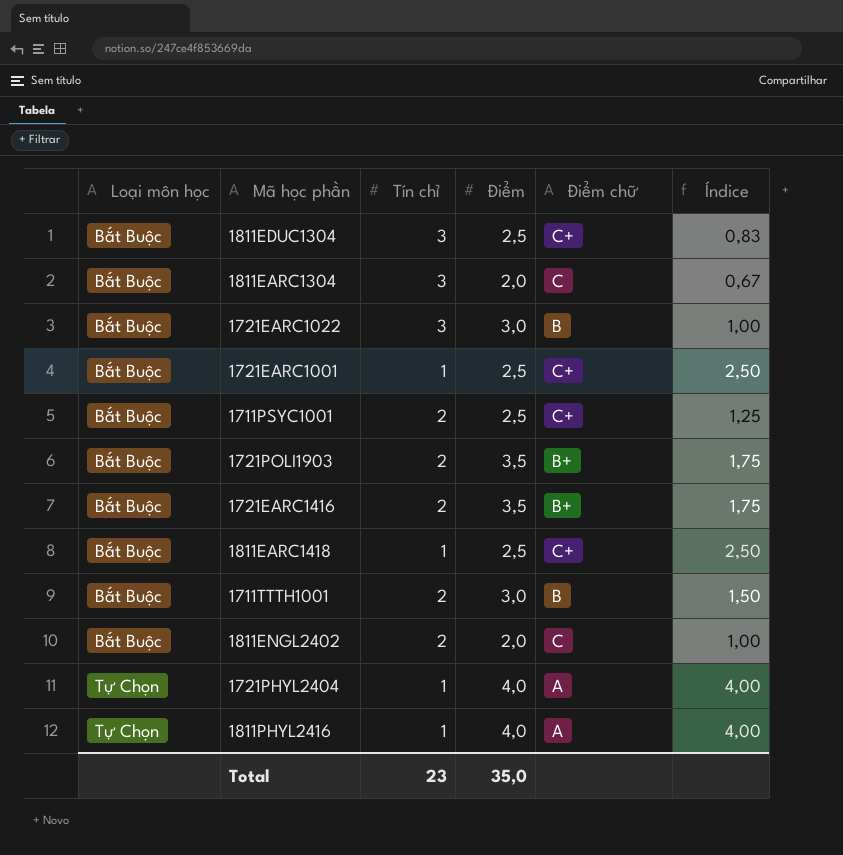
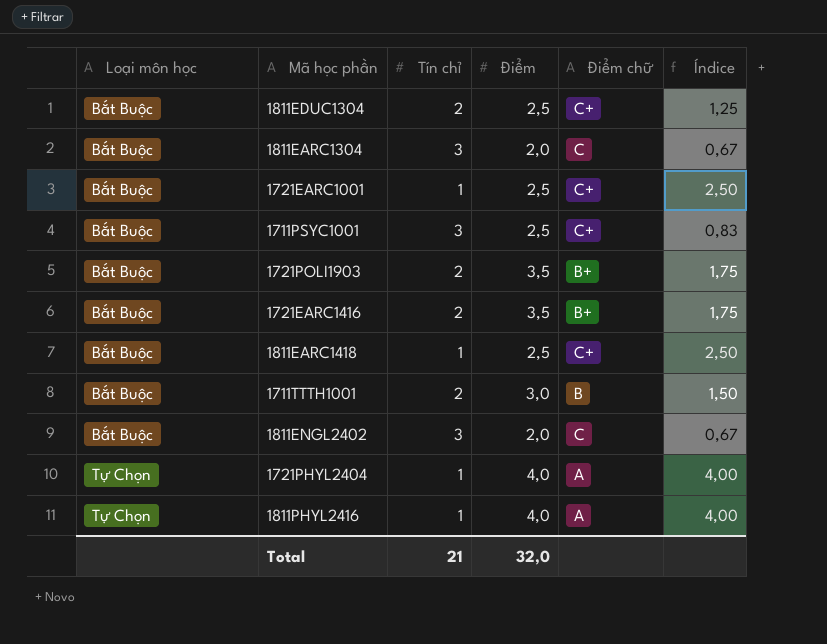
row 1721EARC1022: Bắt Buộc | 3 | 3,0 | B | 1,00 -> none
1811EDUC1304 | Tín chỉ: 3 -> 2
1811EDUC1304 | Índice: 0,83 -> 1,25
1711PSYC1001 | Tín chỉ: 2 -> 3
1711PSYC1001 | Índice: 1,25 -> 0,83
1811ENGL2402 | Tín chỉ: 2 -> 3
1811ENGL2402 | Índice: 1,00 -> 0,67
Total | Tín chỉ: 23 -> 21
Total | Điểm: 35,0 -> 32,0

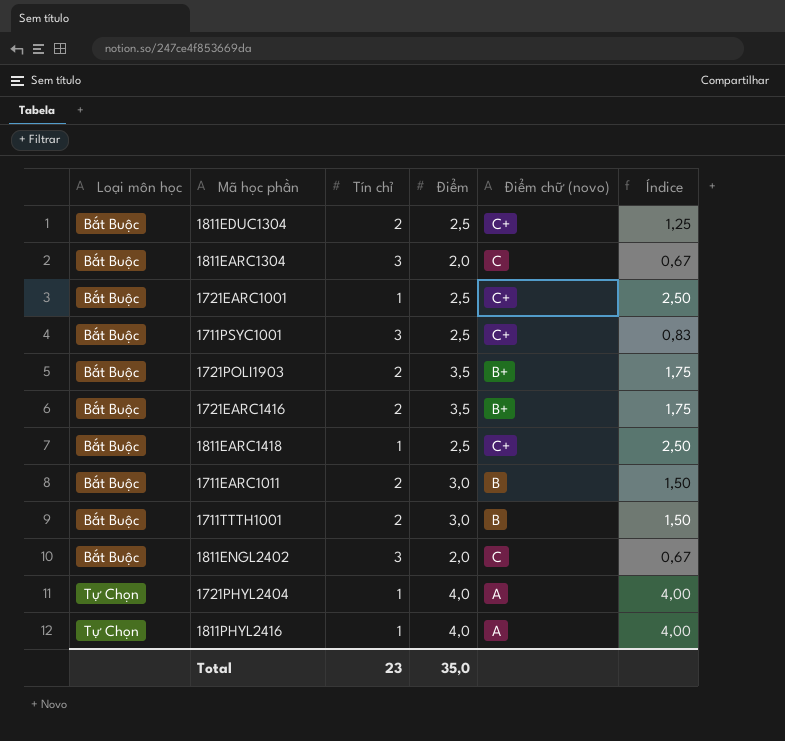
column name: Điểm chữ -> Điểm chữ (novo)
row 1711EARC1011: none -> Bắt Buộc | 2 | 3,0 | B | 1,50
Total | Tín chỉ: 21 -> 23
Total | Điểm: 32,0 -> 35,0

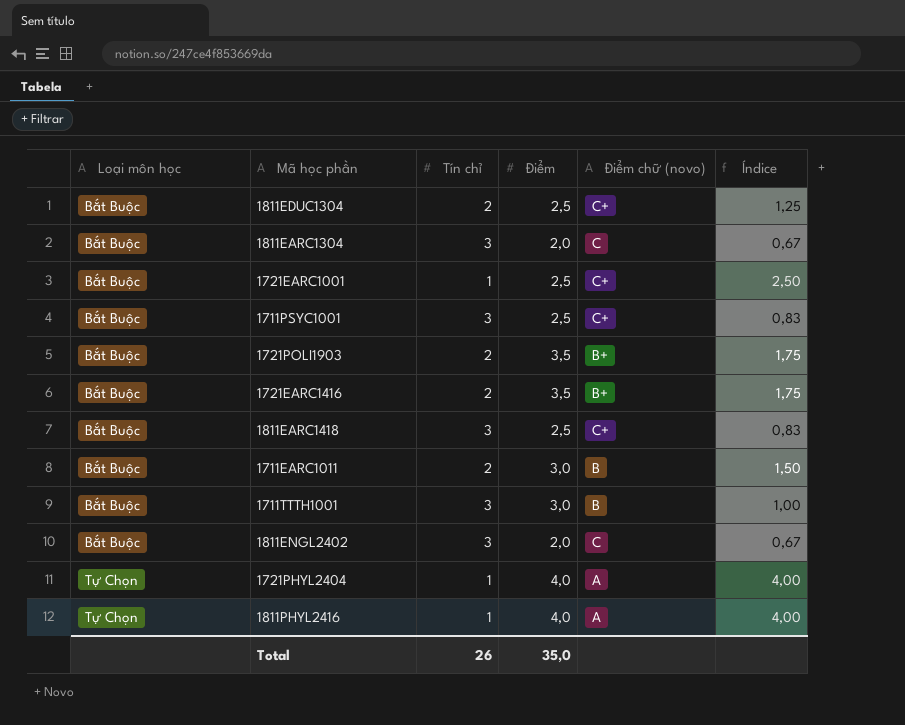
1811EARC1418 | Tín chỉ: 1 -> 3
1811EARC1418 | Índice: 2,50 -> 0,83
1711TTTH1001 | Tín chỉ: 2 -> 3
1711TTTH1001 | Índice: 1,50 -> 1,00
Total | Tín chỉ: 23 -> 26

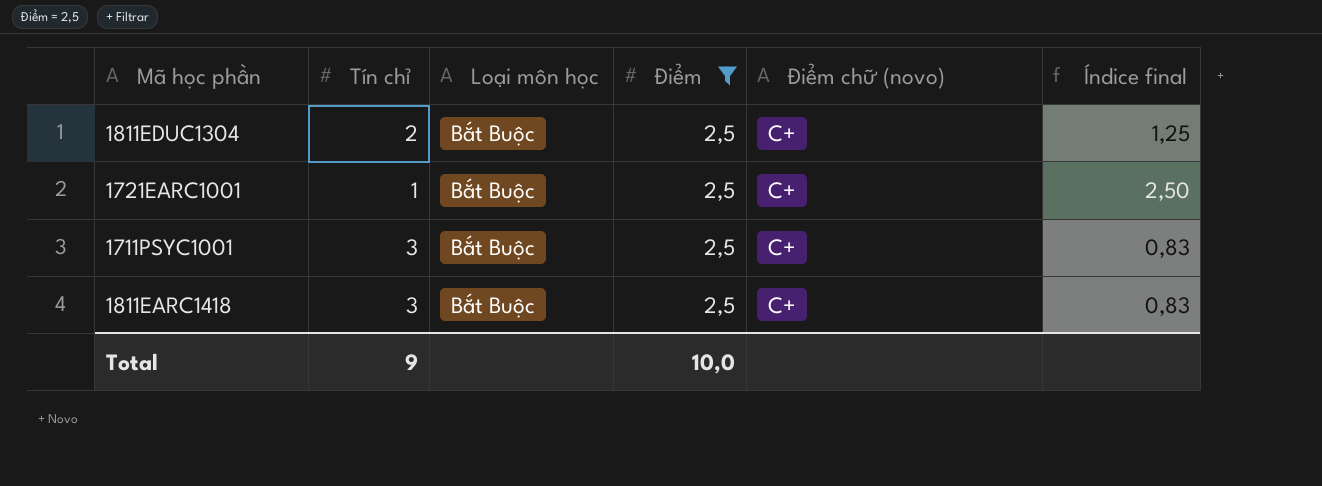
filter: none -> Điểm = 2,5
column Loại môn học | position: 1 -> 3
column name: Índice -> Índice final
Total | Tín chỉ: 26 -> 9
Total | Điểm: 35,0 -> 10,0

